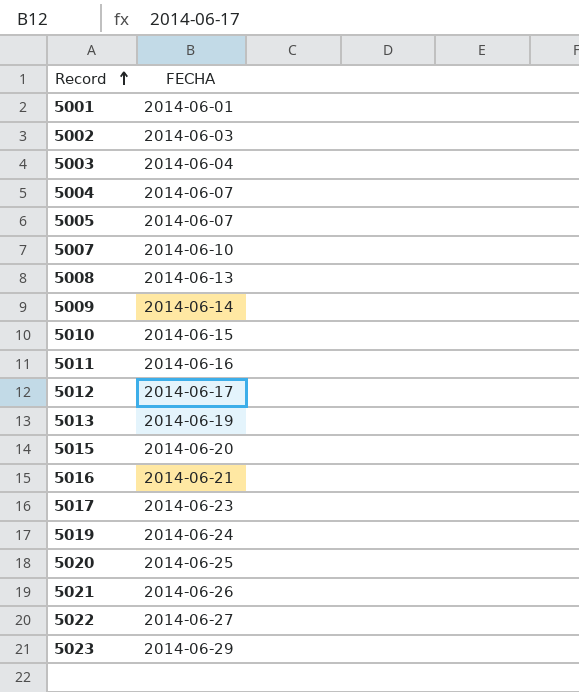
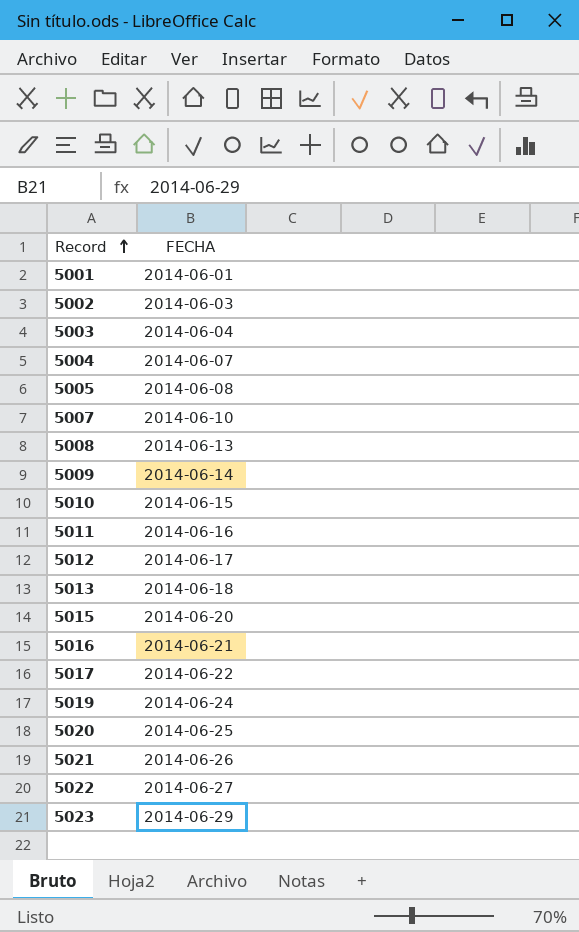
5005 | FECHA: 2014-06-07 -> 2014-06-08
5013 | FECHA: 2014-06-19 -> 2014-06-18
5017 | FECHA: 2014-06-23 -> 2014-06-22

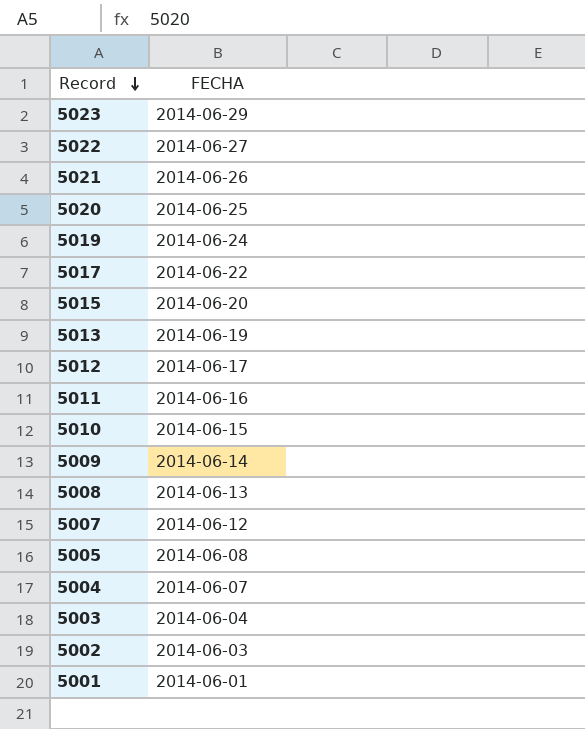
row order: Record ascending -> Record descending
row 5016: 2014-06-21 -> none
5013 | FECHA: 2014-06-18 -> 2014-06-19
5007 | FECHA: 2014-06-10 -> 2014-06-12

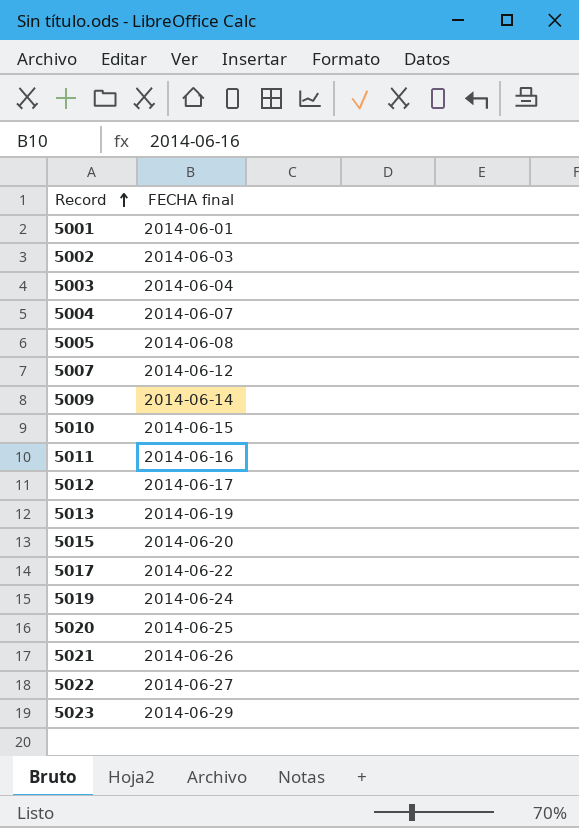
row order: Record descending -> Record ascending
column name: FECHA -> FECHA final
row 5008: 2014-06-13 -> none

